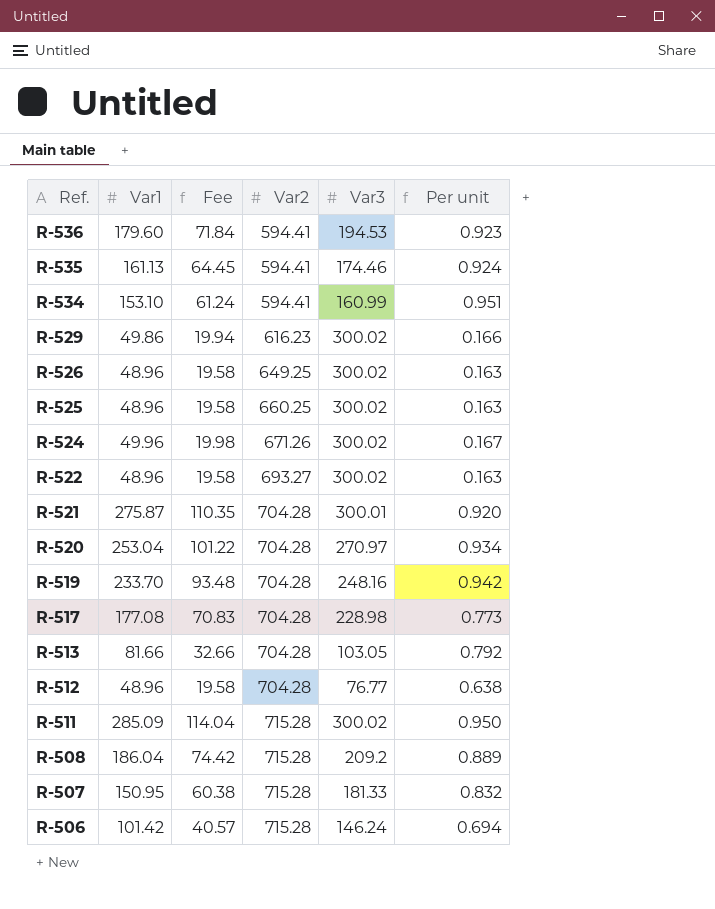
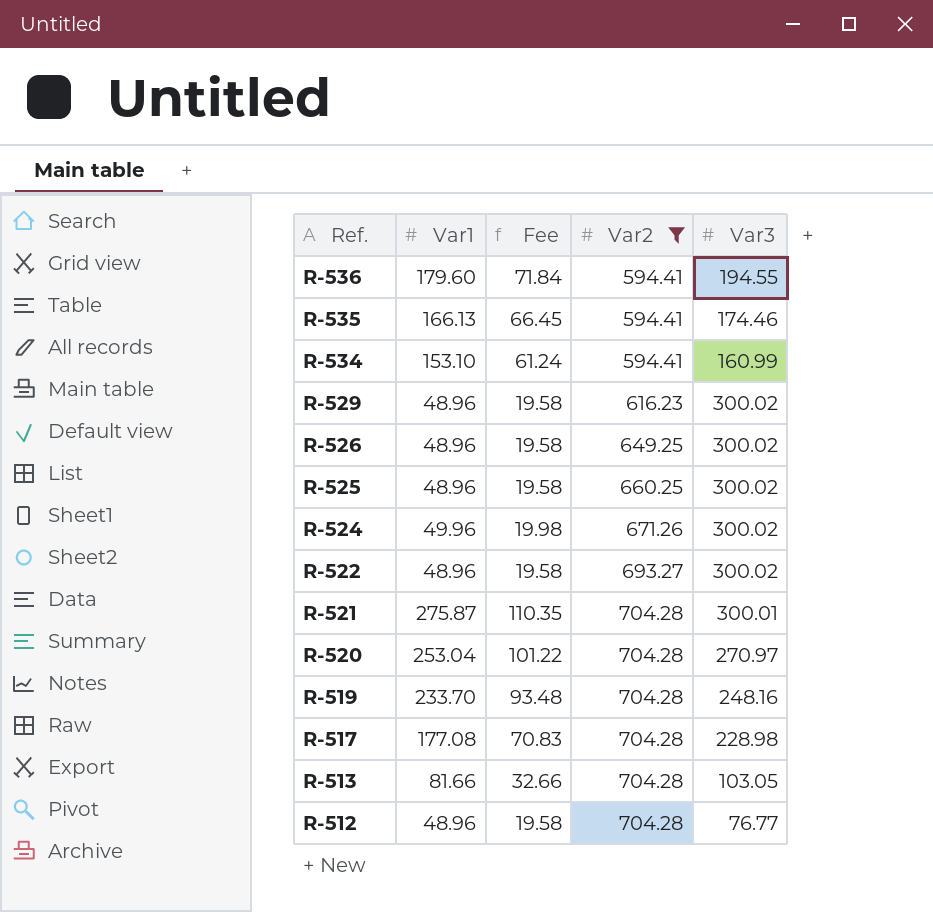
filter: none -> Var2 != 715.28
column Per unit | formula: [Var1] / [Var3] -> none
R-536 | Var3: 194.53 -> 194.55
R-535 | Var1: 161.13 -> 166.13
R-535 | Fee: 64.45 -> 66.45
R-529 | Var1: 49.86 -> 48.96
R-529 | Fee: 19.94 -> 19.58

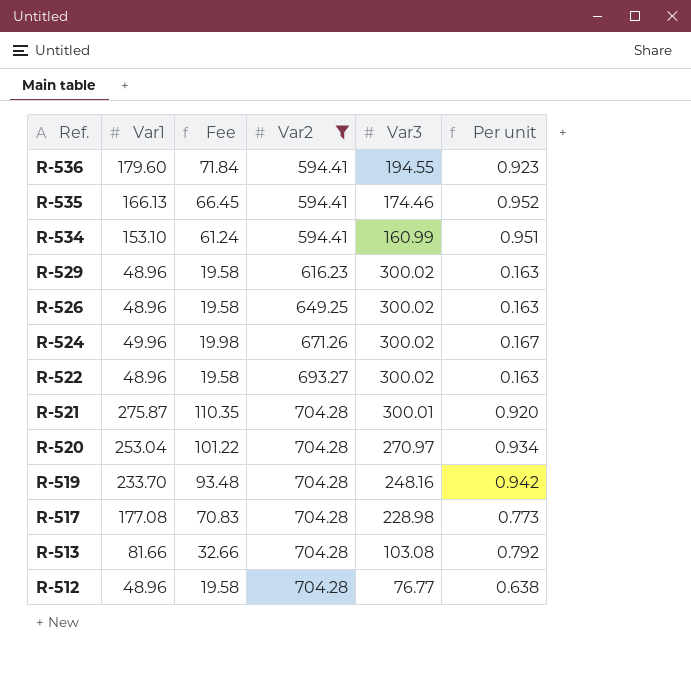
column Per unit | formula: none -> [Var1] / [Var3]
row R-525: 48.96 | 19.58 | 660.25 | 300.02 -> none
R-513 | Var3: 103.05 -> 103.08

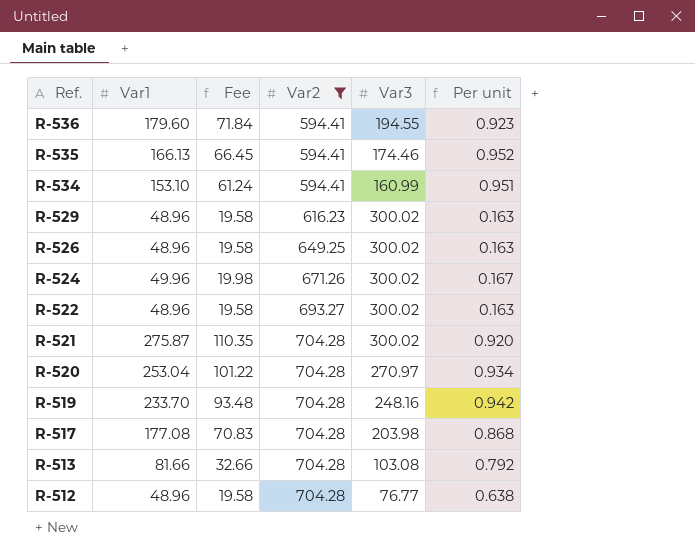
R-521 | Var3: 300.01 -> 300.02
R-517 | Var3: 228.98 -> 203.98
R-517 | Per unit: 0.773 -> 0.868

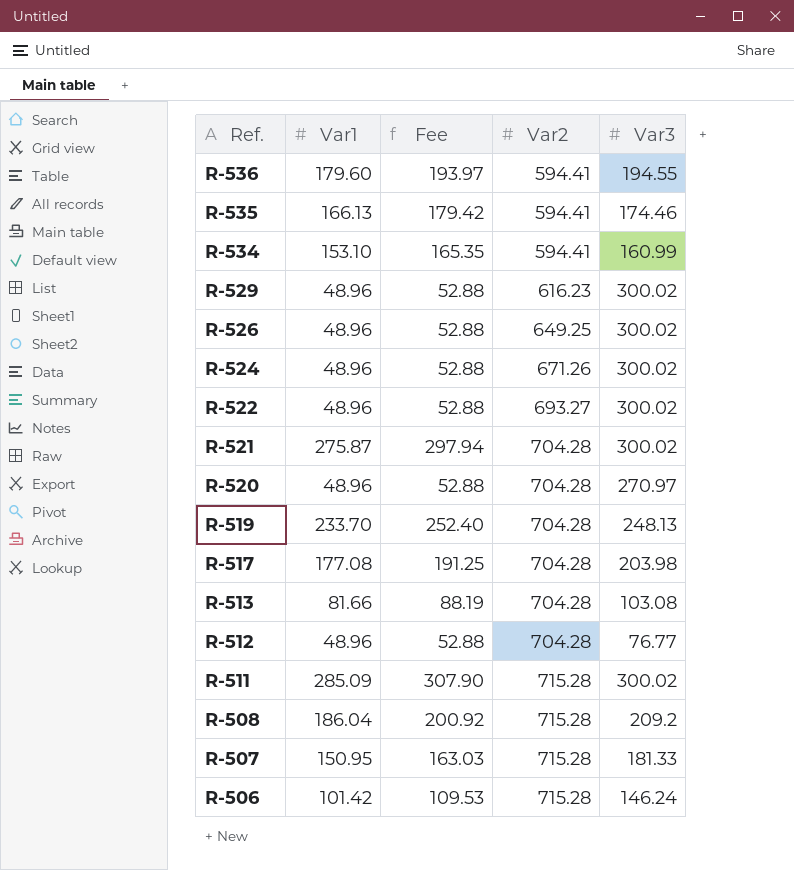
filter: Var2 != 715.28 -> none
column Per unit | formula: [Var1] / [Var3] -> none
column Fee | formula: [Var1] * 0.4 -> [Var1] * 1.08
R-524 | Var1: 49.96 -> 48.96
R-520 | Var1: 253.04 -> 48.96
R-519 | Var3: 248.16 -> 248.13

